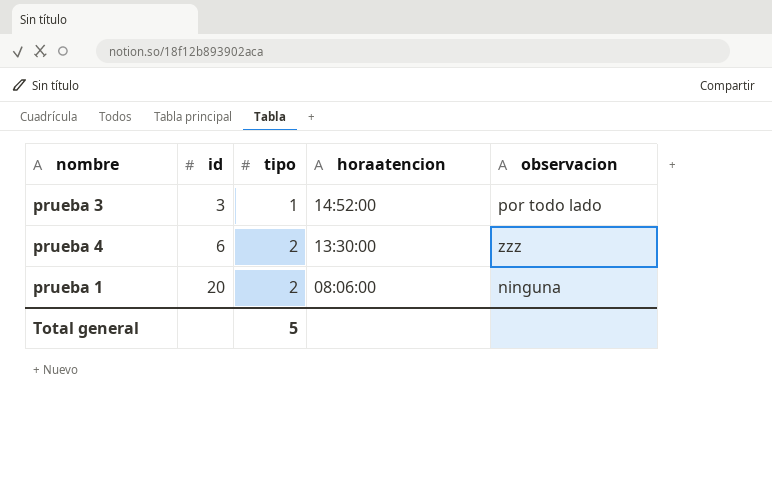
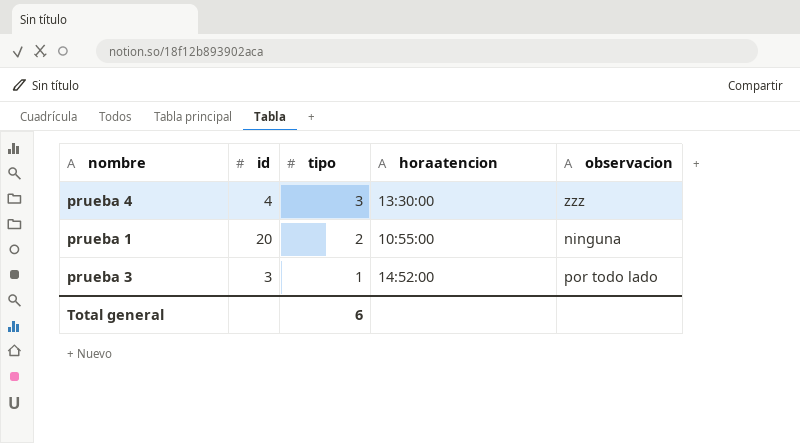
row order: id ascending -> tipo descending
prueba 4 | id: 6 -> 4
prueba 4 | tipo: 2 -> 3
prueba 1 | horaatencion: 08:06:00 -> 10:55:00
Total general | tipo: 5 -> 6

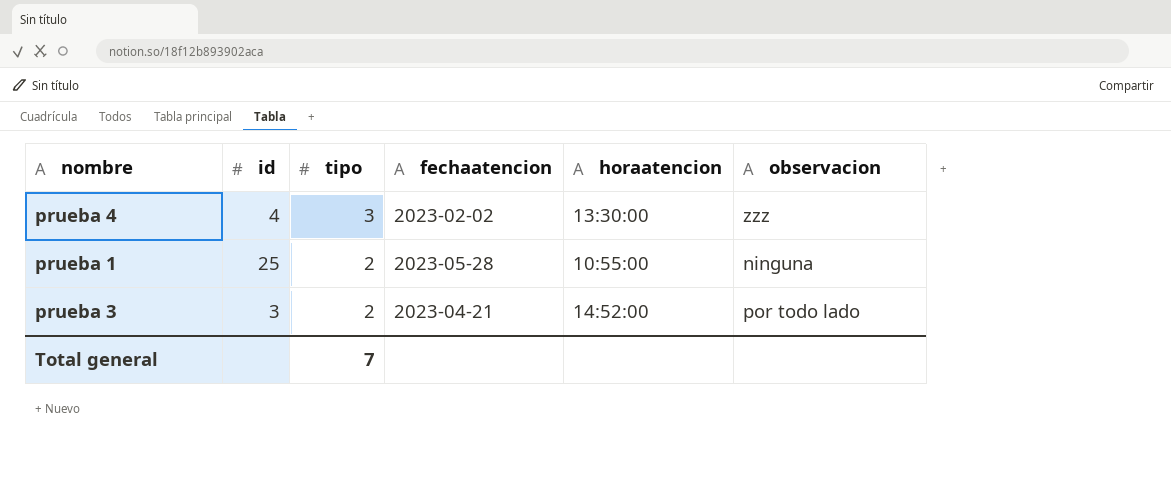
column fechaatencion | position: none -> 4
prueba 1 | id: 20 -> 25
prueba 3 | tipo: 1 -> 2
Total general | tipo: 6 -> 7

